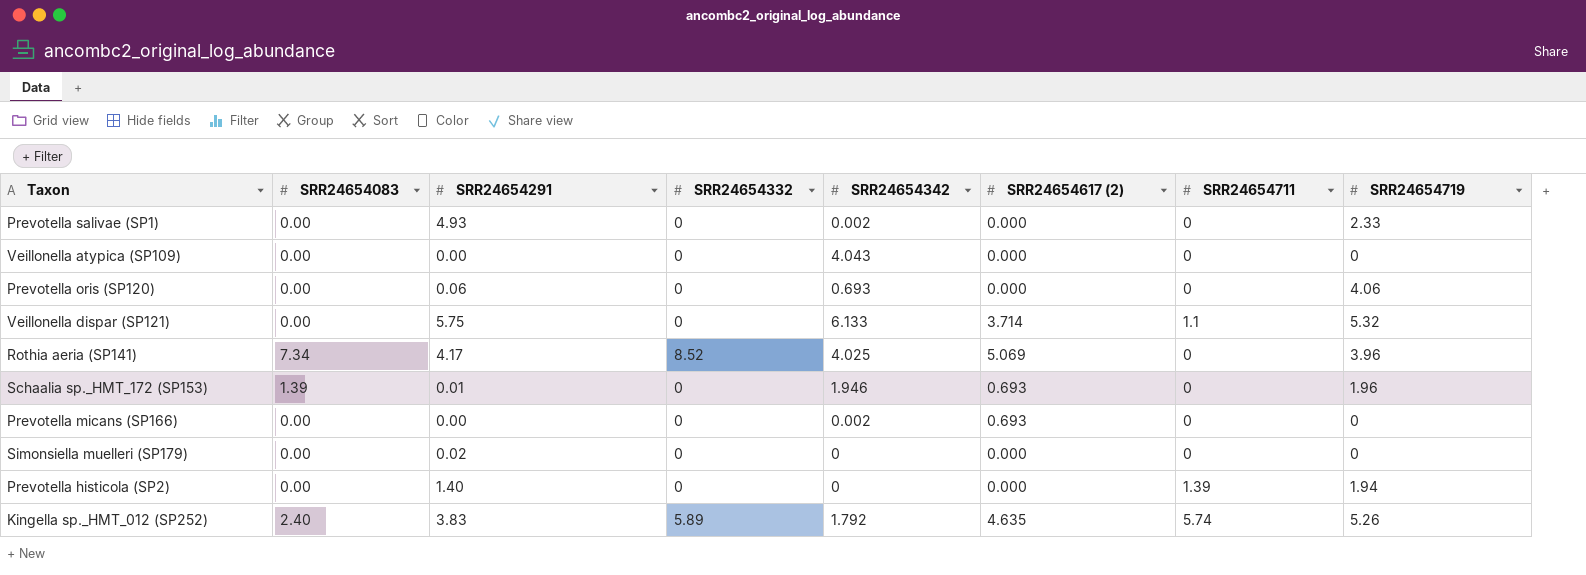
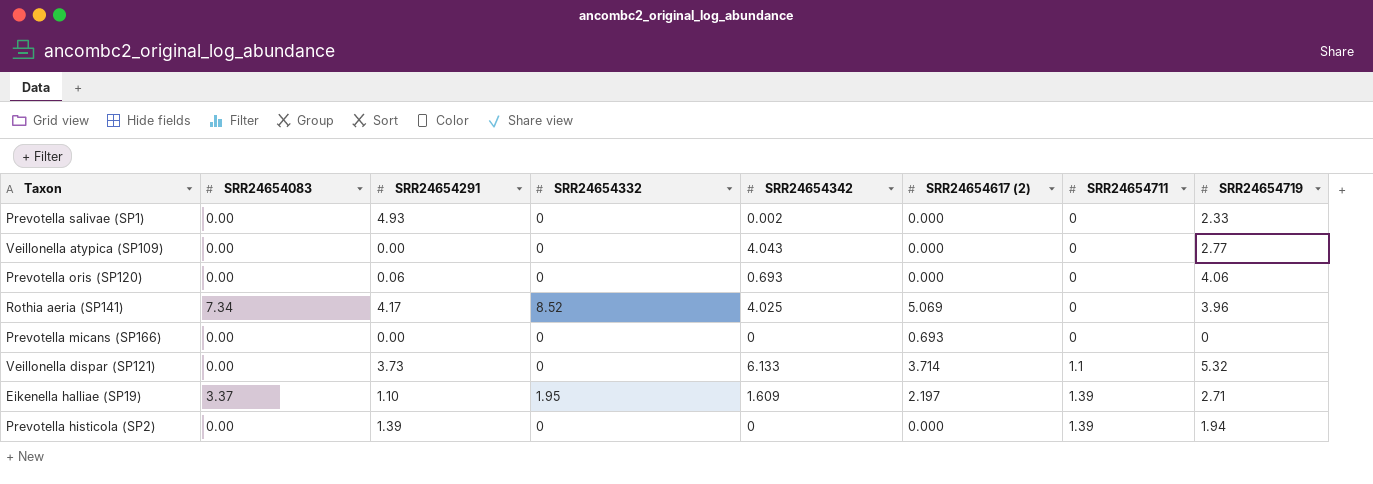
row order: none -> SRR24654711 ascending
row Schaalia sp._HMT_172 (SP153): 1.39 | 0.01 | 0 | 1.946 | 0.693 | 0 | 1.96 -> none
row Simonsiella muelleri (SP179): 0.00 | 0.02 | 0 | 0 | 0.000 | 0 | 0 -> none
row Kingella sp._HMT_012 (SP252): 2.40 | 3.83 | 5.89 | 1.792 | 4.635 | 5.74 | 5.26 -> none
Veillonella atypica (SP109) | SRR24654719: 0 -> 2.77
Prevotella micans (SP166) | SRR24654342: 0.002 -> 0
Veillonella dispar (SP121) | SRR24654291: 5.75 -> 3.73
row Eikenella halliae (SP19): none -> 3.37 | 1.10 | 1.95 | 1.609 | 2.197 | 1.39 | 2.71
Prevotella histicola (SP2) | SRR24654291: 1.40 -> 1.39

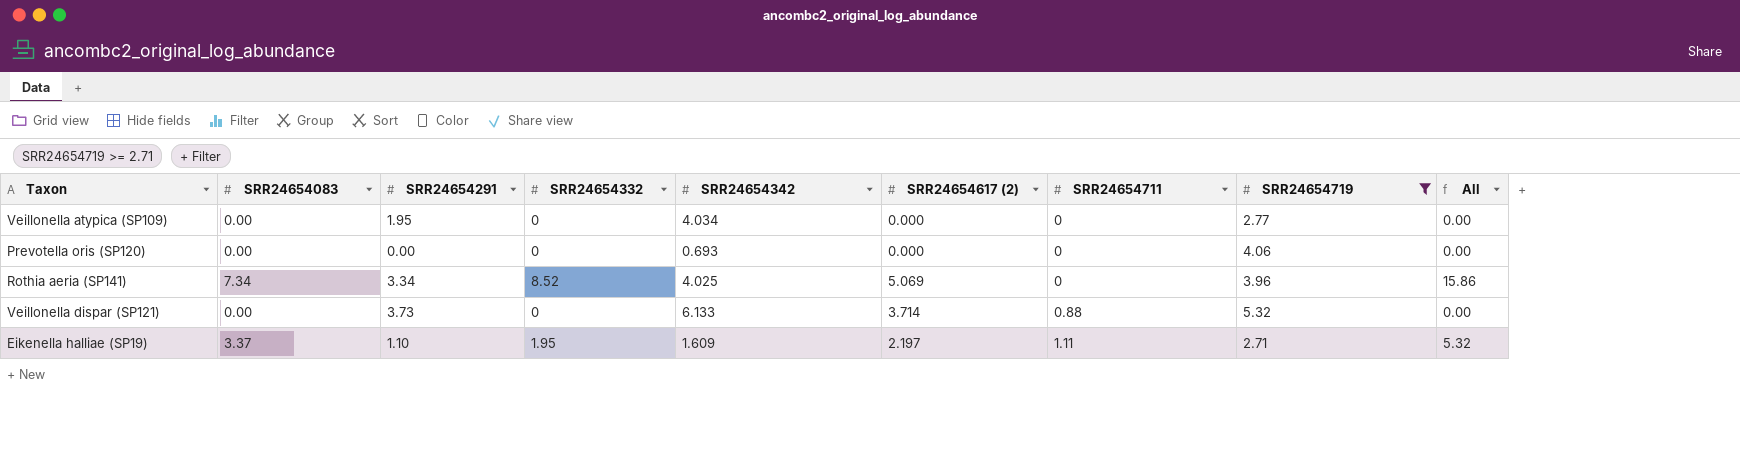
filter: none -> SRR24654719 >= 2.71
column All | formula: none -> [SRR24654083] + [SRR24654332]
Veillonella atypica (SP109) | SRR24654291: 0.00 -> 1.95
Veillonella atypica (SP109) | SRR24654342: 4.043 -> 4.034
Prevotella oris (SP120) | SRR24654291: 0.06 -> 0.00
Rothia aeria (SP141) | SRR24654291: 4.17 -> 3.34
Veillonella dispar (SP121) | SRR24654711: 1.1 -> 0.88
Eikenella halliae (SP19) | SRR24654711: 1.39 -> 1.11

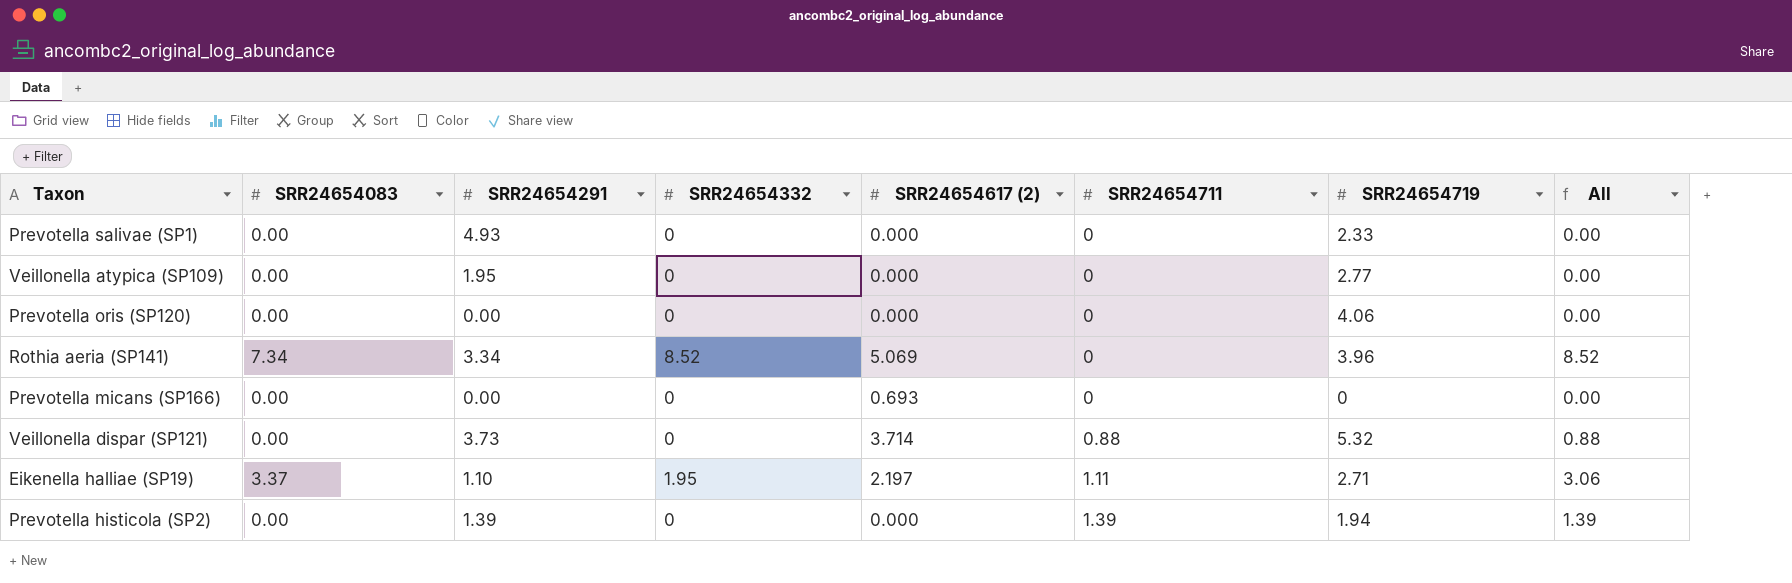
filter: SRR24654719 >= 2.71 -> none
column SRR24654342 | position: 5 -> none
column All | formula: [SRR24654083] + [SRR24654332] -> [SRR24654332] + [SRR24654711]

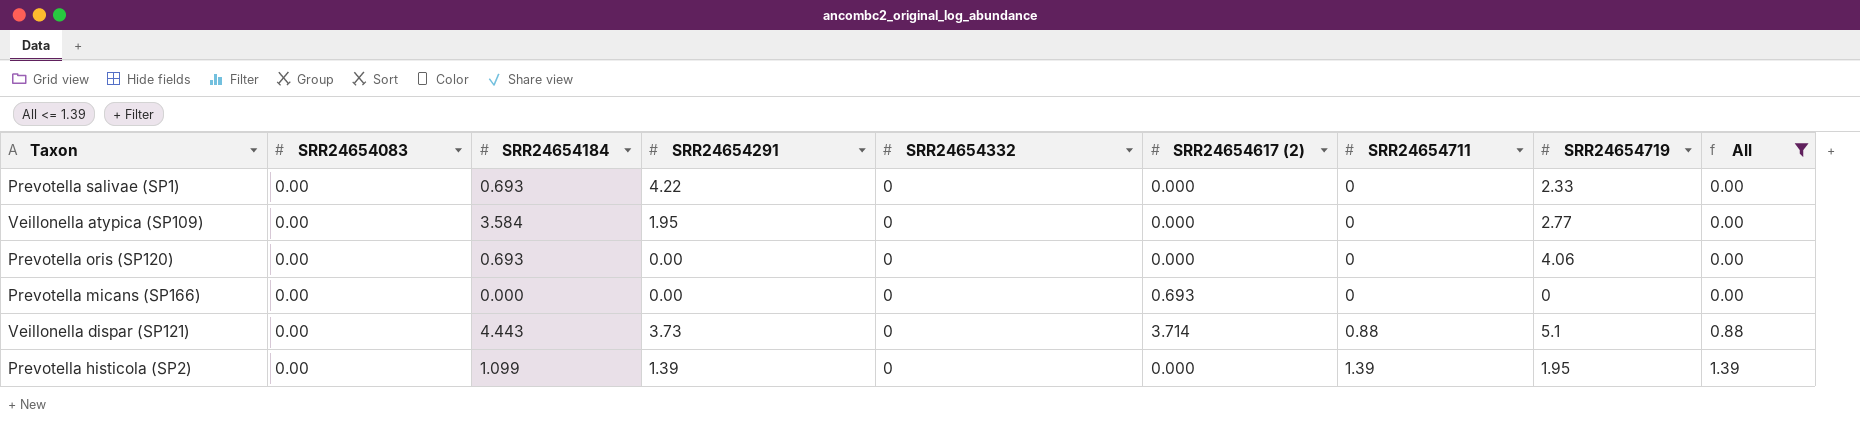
filter: none -> All <= 1.39
column SRR24654184 | position: none -> 3
Prevotella salivae (SP1) | SRR24654291: 4.93 -> 4.22
Veillonella dispar (SP121) | SRR24654719: 5.32 -> 5.1
Prevotella histicola (SP2) | SRR24654719: 1.94 -> 1.95

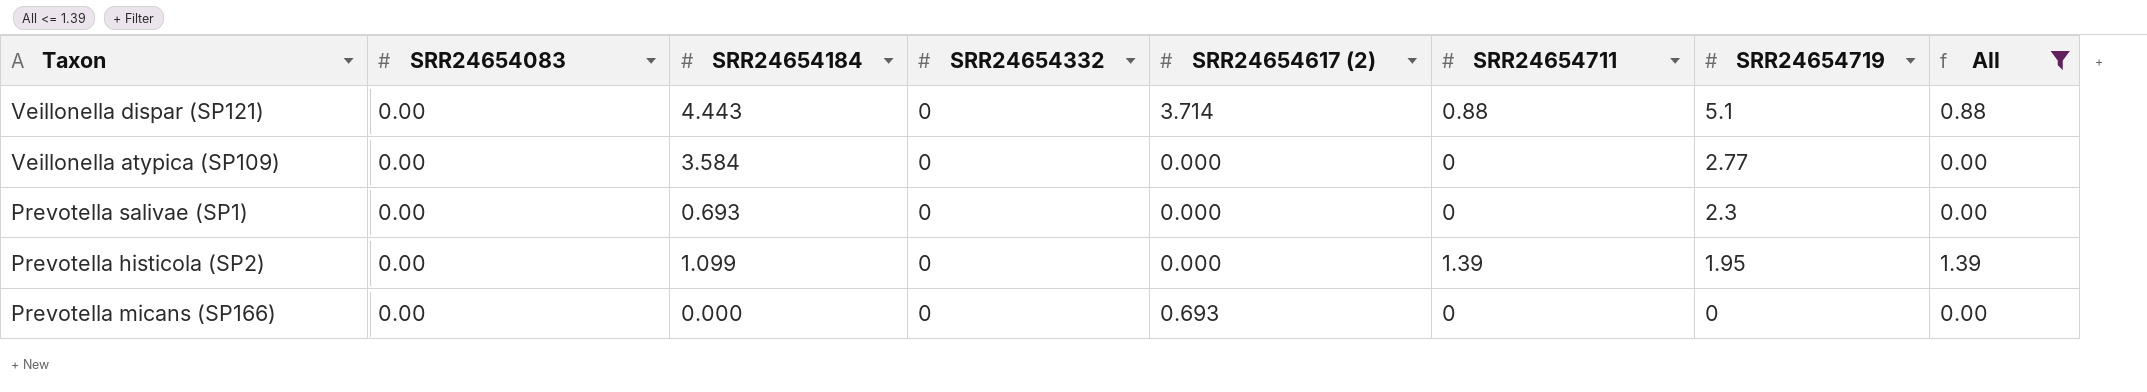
row order: SRR24654711 ascending -> SRR24654719 descending
column SRR24654291 | position: 4 -> none
row Prevotella oris (SP120): 0.00 | 0.693 | 0.00 | 0 | 0.000 | 0 | 4.06 | 0.00 -> none
Prevotella salivae (SP1) | SRR24654719: 2.33 -> 2.3

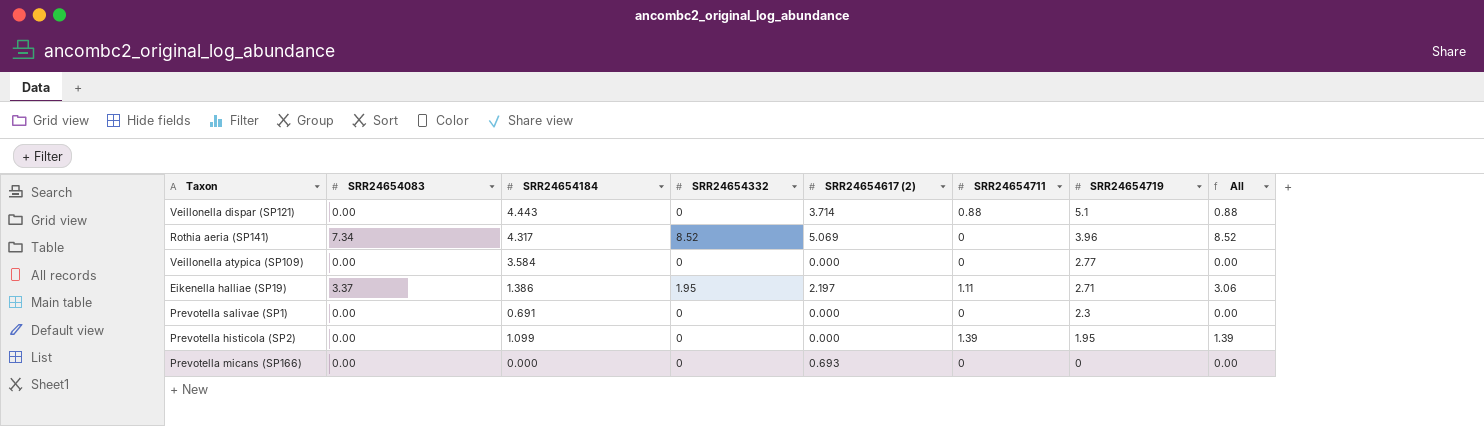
filter: All <= 1.39 -> none
Prevotella salivae (SP1) | SRR24654184: 0.693 -> 0.691

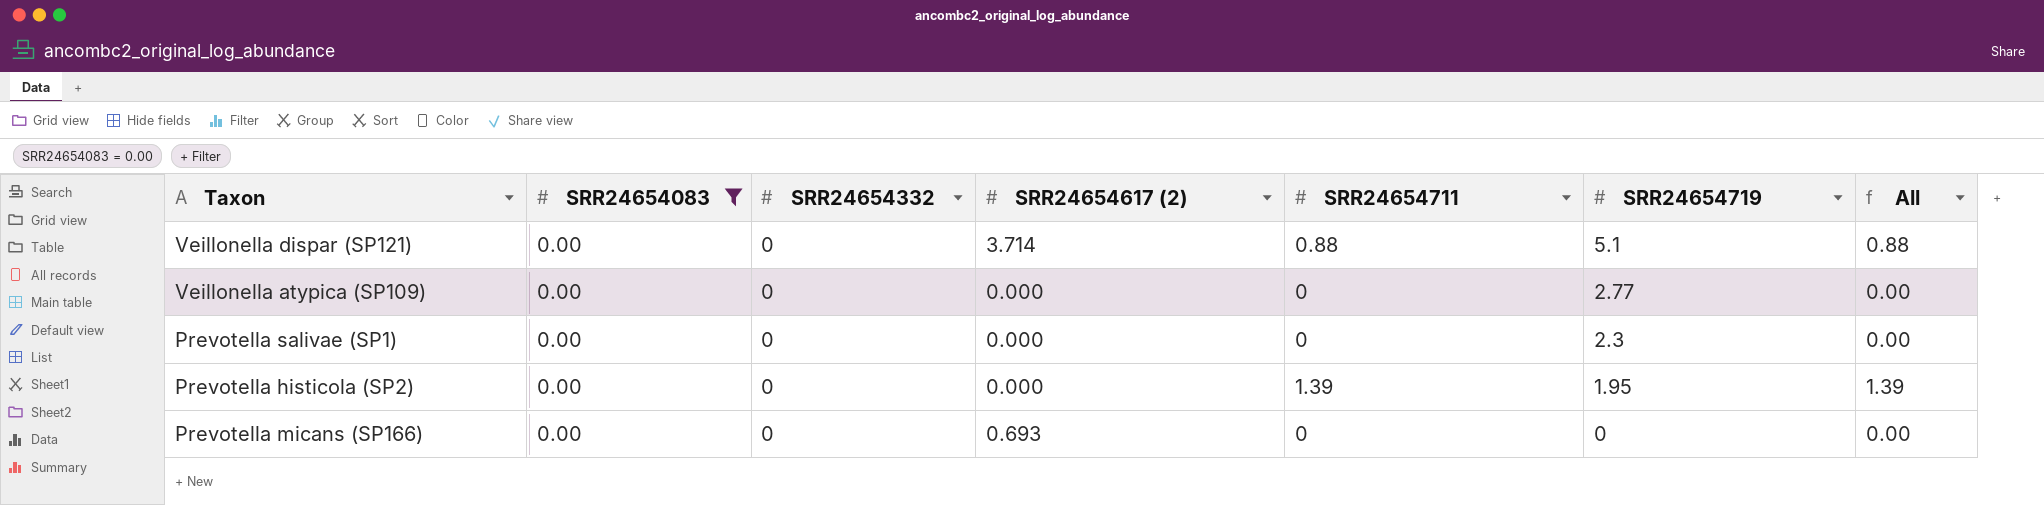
filter: none -> SRR24654083 = 0.00
column SRR24654184 | position: 3 -> none

